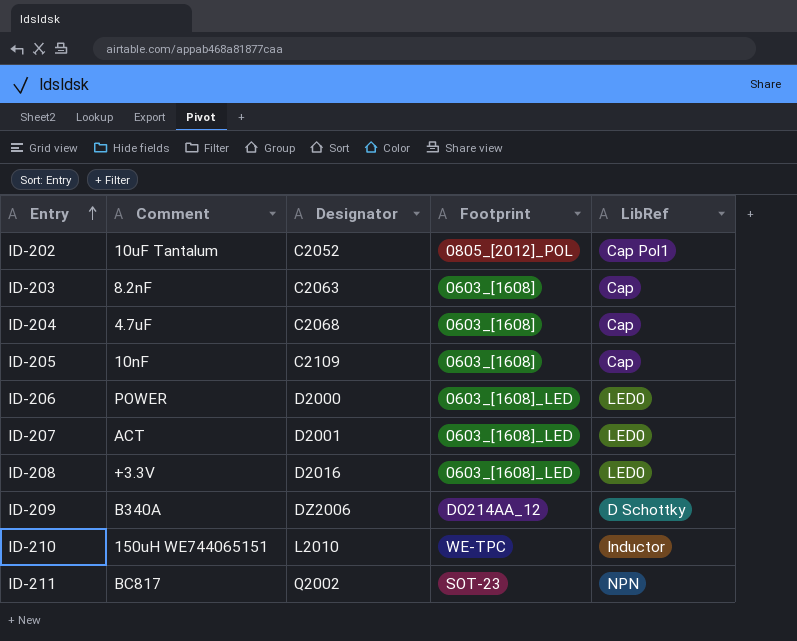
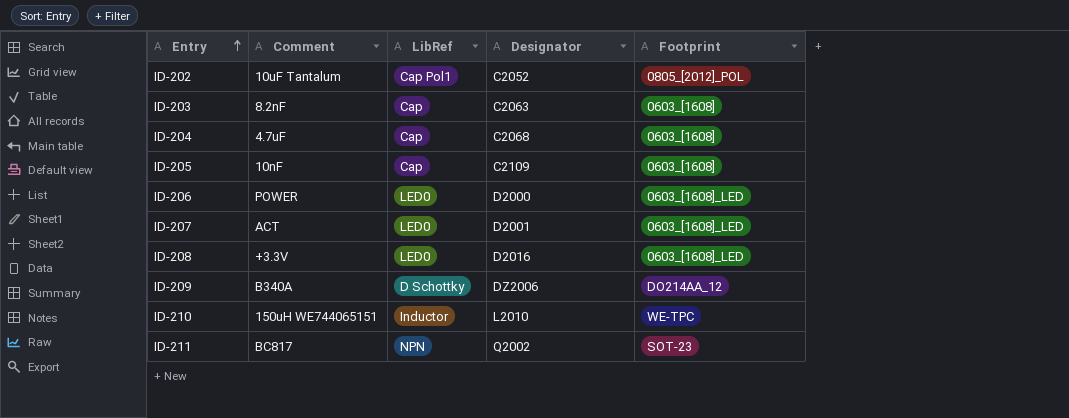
column LibRef | position: 5 -> 3

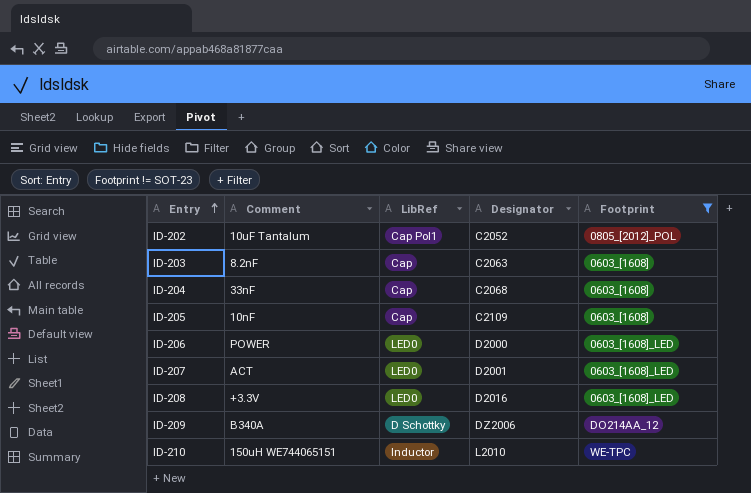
filter: none -> Footprint != SOT-23
ID-204 | Comment: 4.7uF -> 33nF

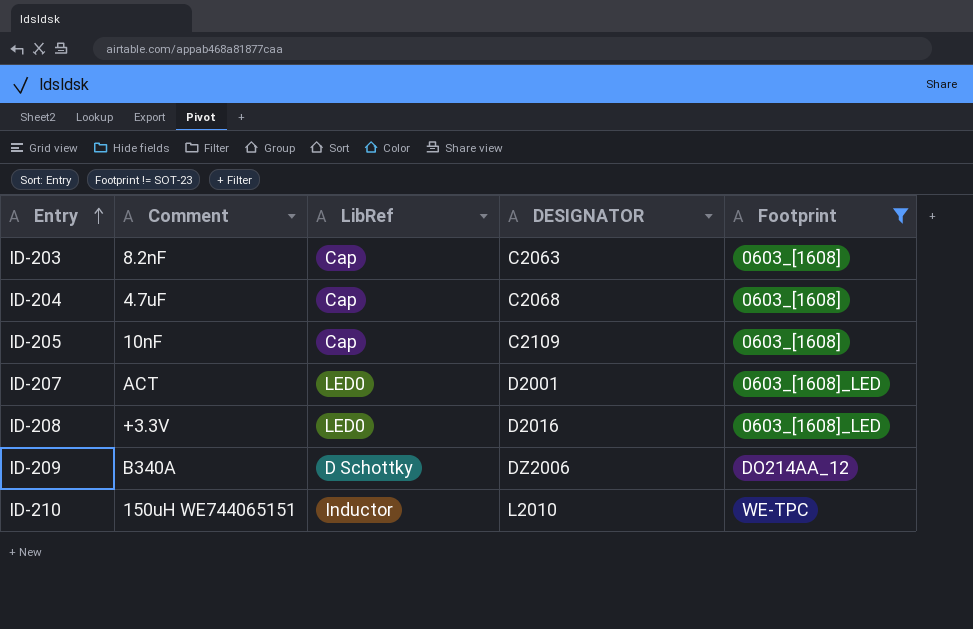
column name: Designator -> DESIGNATOR
row ID-202: 10uF Tantalum | Cap Pol1 | C2052 | 0805_[2012]_POL -> none
row ID-206: POWER | LED0 | D2000 | 0603_[1608]_LED -> none
ID-204 | Comment: 33nF -> 4.7uF

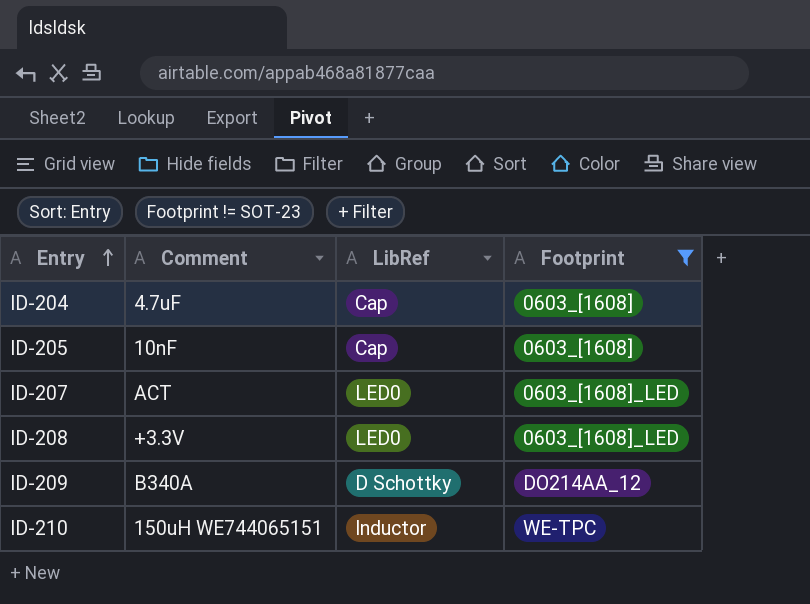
column DESIGNATOR | position: 4 -> none
row ID-203: 8.2nF | Cap | C2063 | 0603_[1608] -> none

